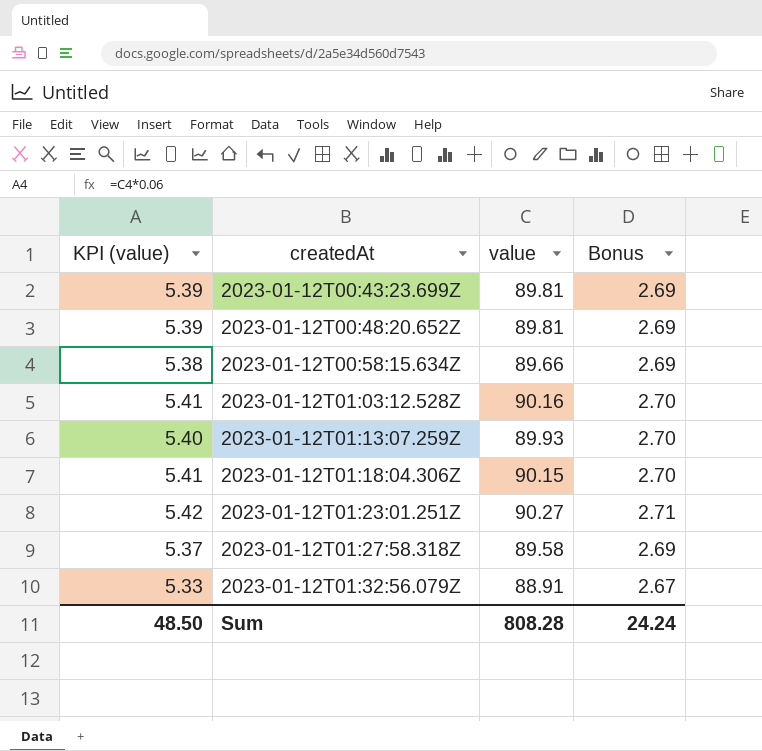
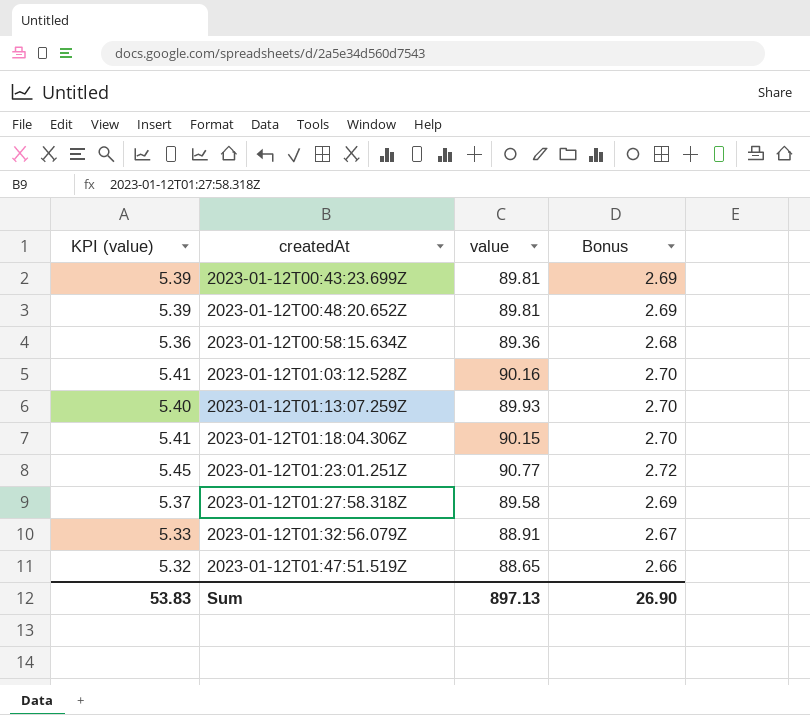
2023-01-12T00:58:15.634Z | KPI (value): 5.38 -> 5.36
2023-01-12T00:58:15.634Z | value: 89.66 -> 89.36
2023-01-12T00:58:15.634Z | Bonus: 2.69 -> 2.68
2023-01-12T01:23:01.251Z | KPI (value): 5.42 -> 5.45
2023-01-12T01:23:01.251Z | value: 90.27 -> 90.77
2023-01-12T01:23:01.251Z | Bonus: 2.71 -> 2.72
row 2023-01-12T01:47:51.519Z: none -> 5.32 | 88.65 | 2.66
Sum | KPI (value): 48.50 -> 53.83
Sum | value: 808.28 -> 897.13
Sum | Bonus: 24.24 -> 26.90

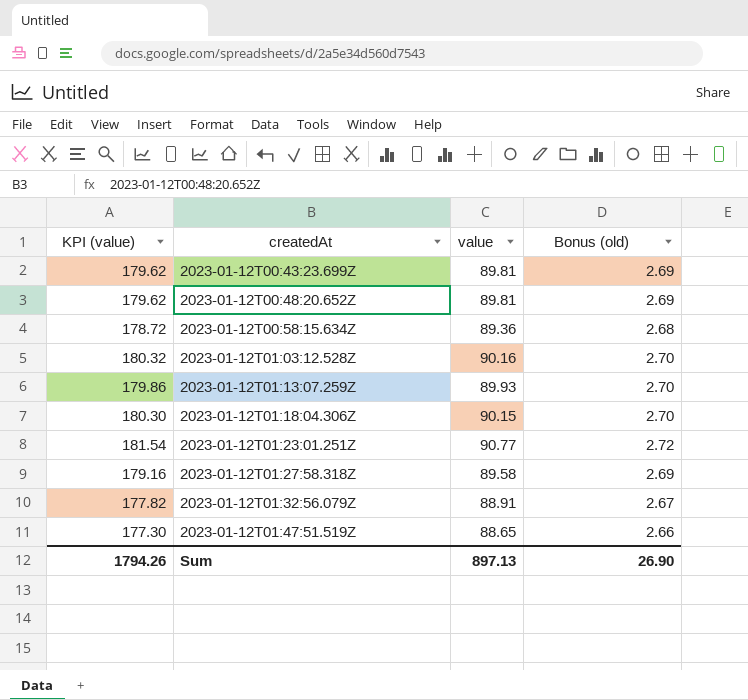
column KPI (value) | formula: [value] * 0.06 -> [value] * 2
column name: Bonus -> Bonus (old)
Sum | KPI (value): 53.83 -> 1794.26

